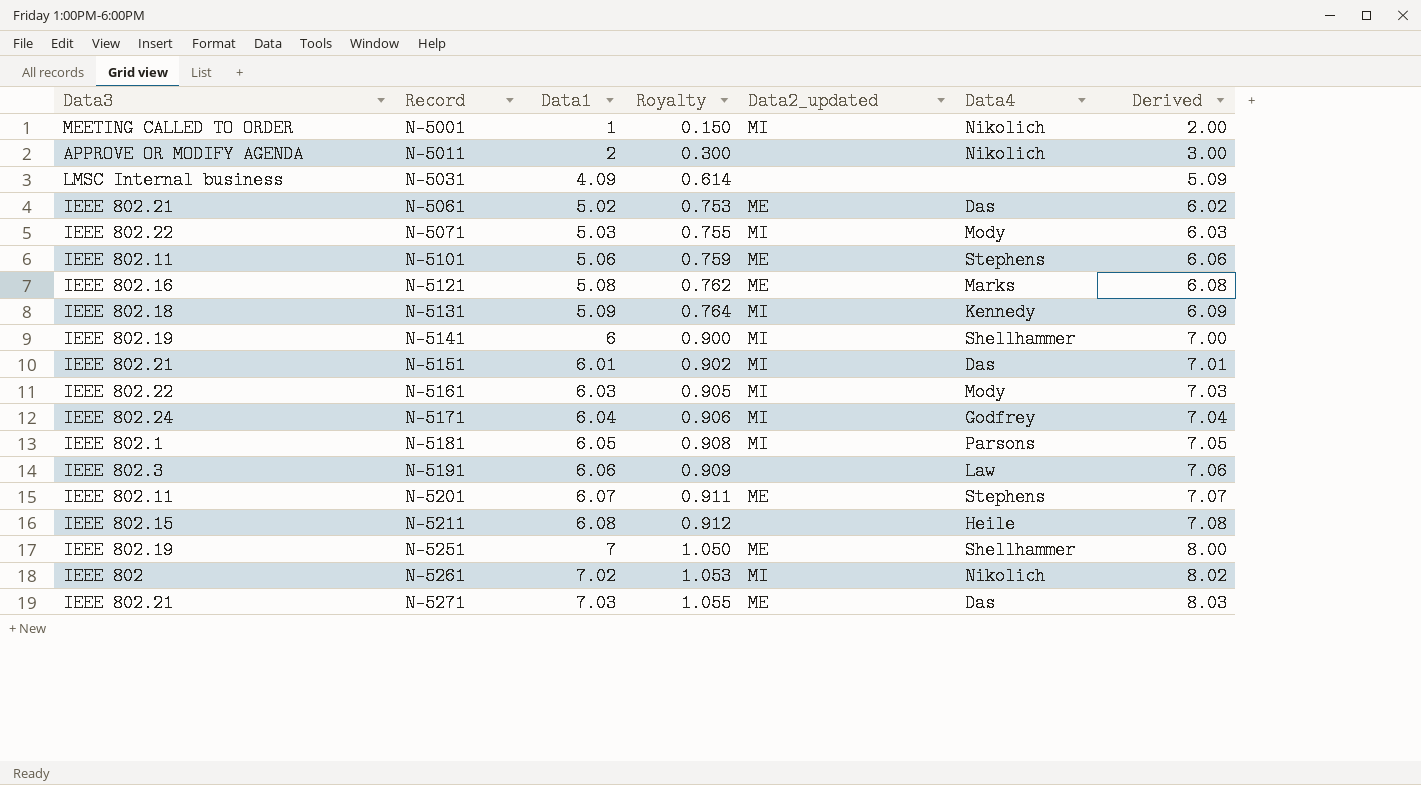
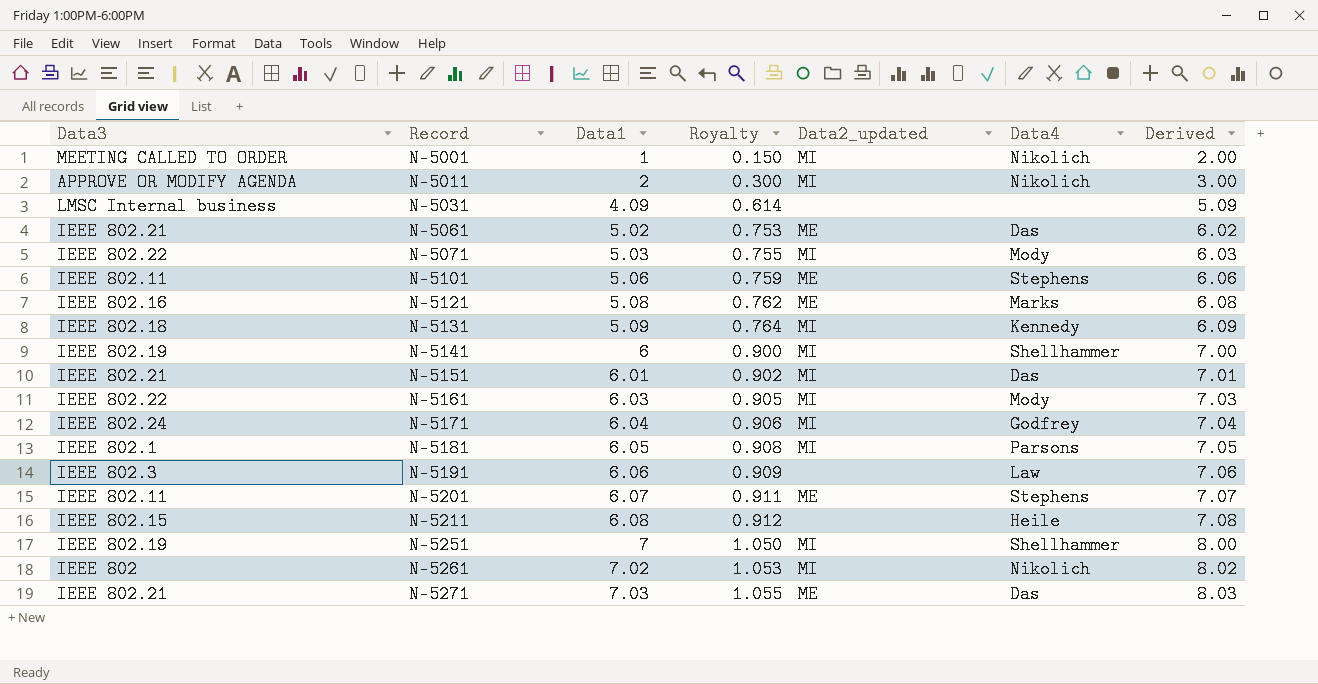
N-5011 | Data2_updated: none -> MI
N-5251 | Data2_updated: ME -> MI

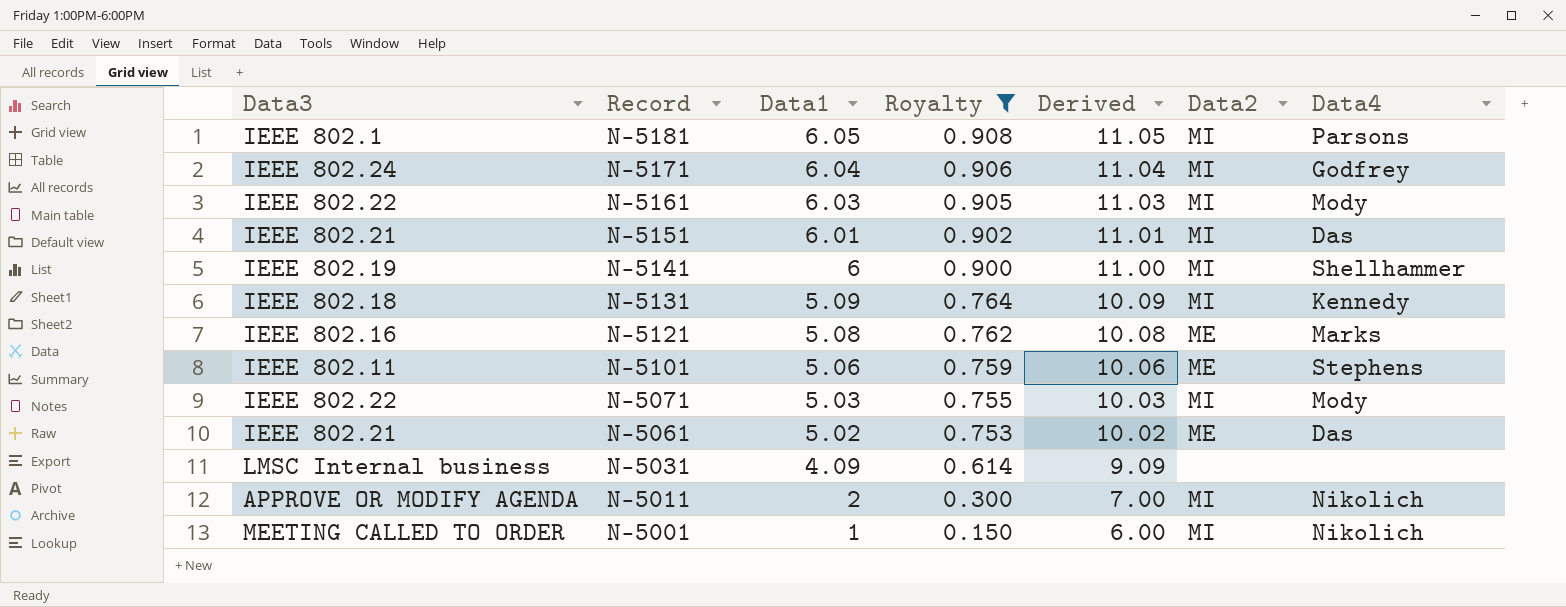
filter: none -> Royalty <= 0.908
row order: Record ascending -> Record descending
column Derived | formula: [Data1] + 1 -> [Data1] + 5
column Derived | position: 7 -> 5
column name: Data2_updated -> Data2

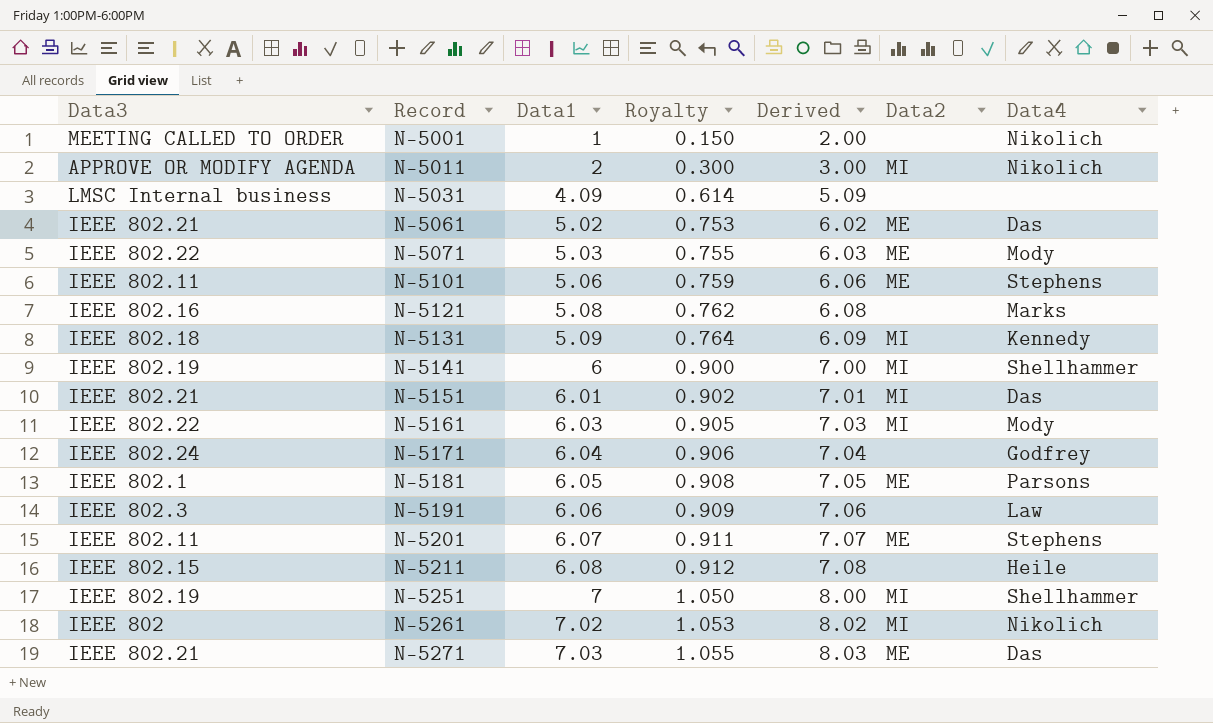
filter: Royalty <= 0.908 -> none
row order: Record descending -> Record ascending
column Derived | formula: [Data1] + 5 -> [Data1] + 1
N-5001 | Data2: MI -> none
N-5071 | Data2: MI -> ME
N-5121 | Data2: ME -> none
N-5171 | Data2: MI -> none
N-5181 | Data2: MI -> ME

